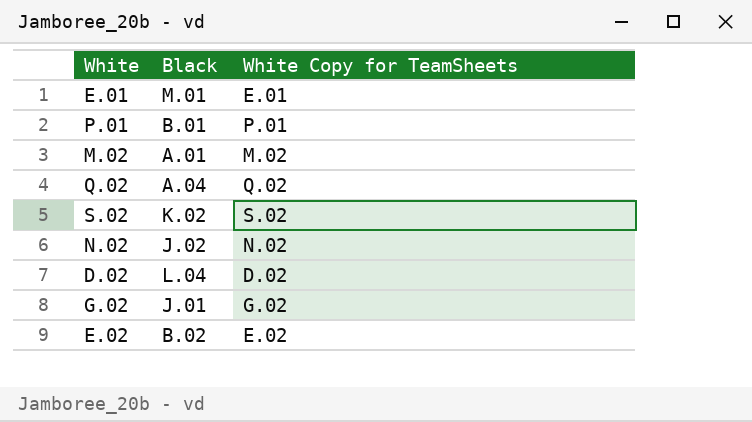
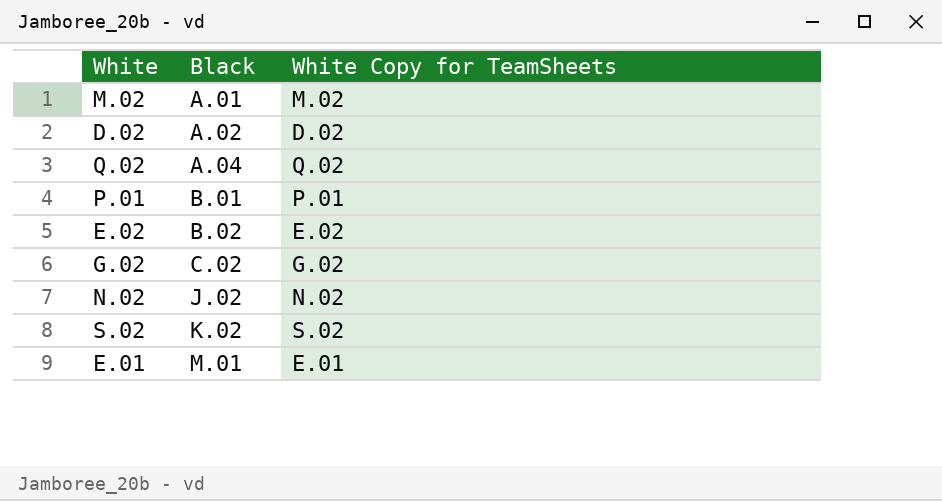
row order: none -> Black ascending
D.02 | Black: L.04 -> A.02
G.02 | Black: J.01 -> C.02

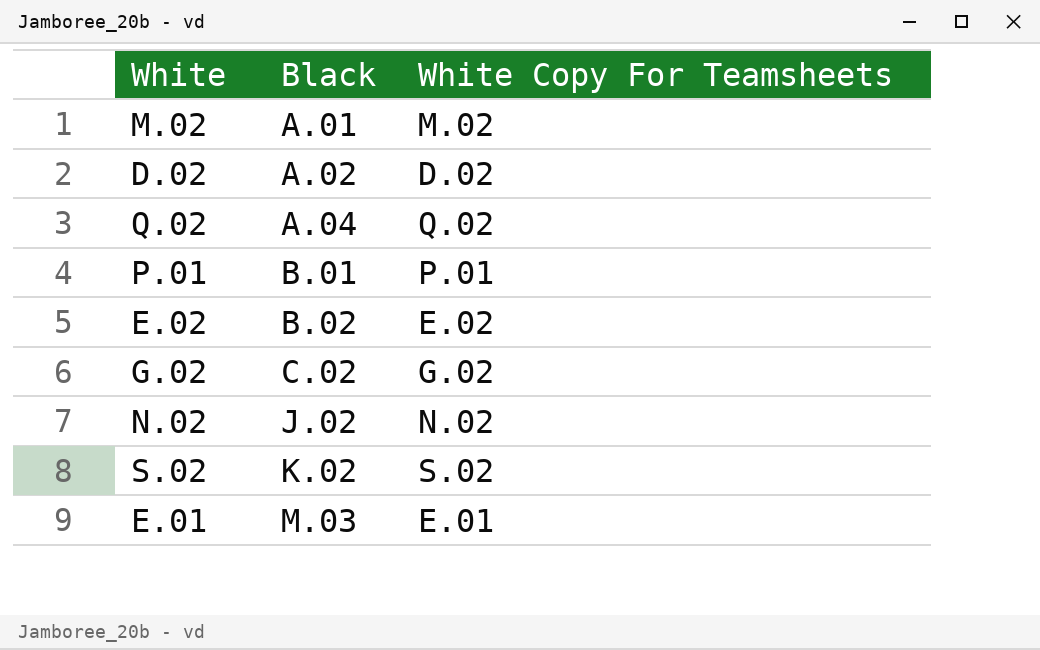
column name: White Copy for TeamSheets -> White Copy For Teamsheets
E.01 | Black: M.01 -> M.03

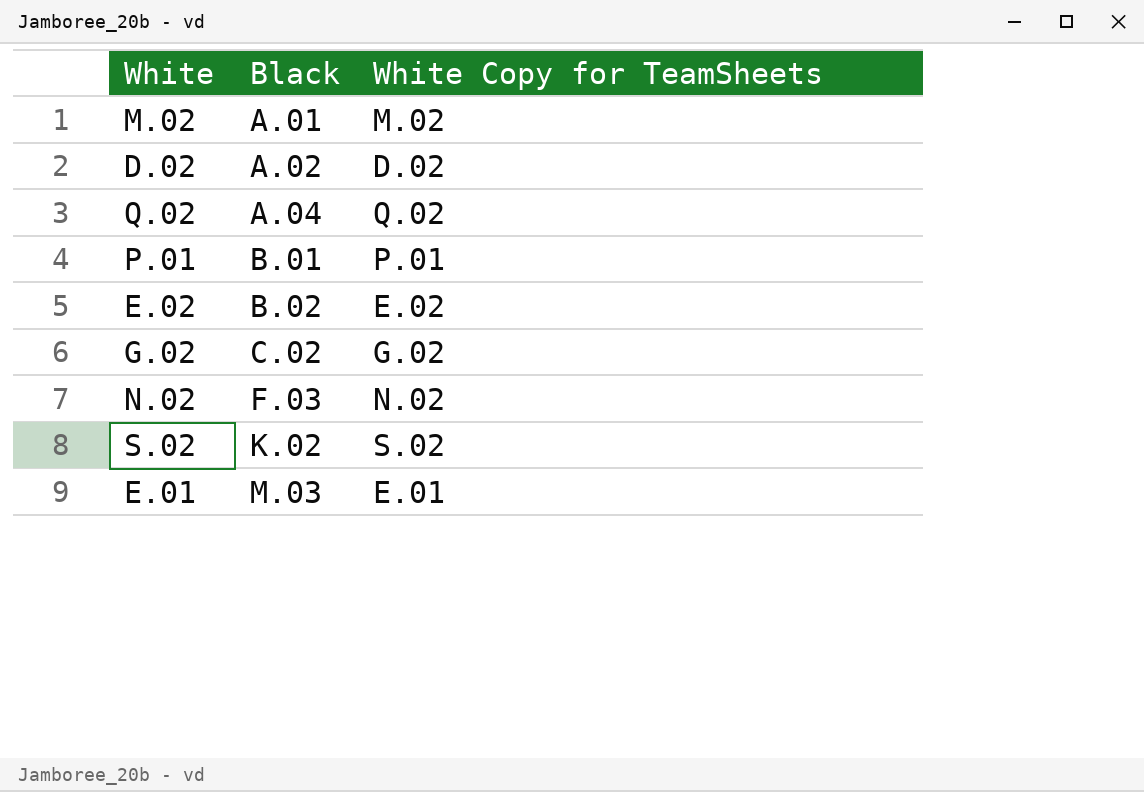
column name: White Copy For Teamsheets -> White Copy for TeamSheets
N.02 | Black: J.02 -> F.03

